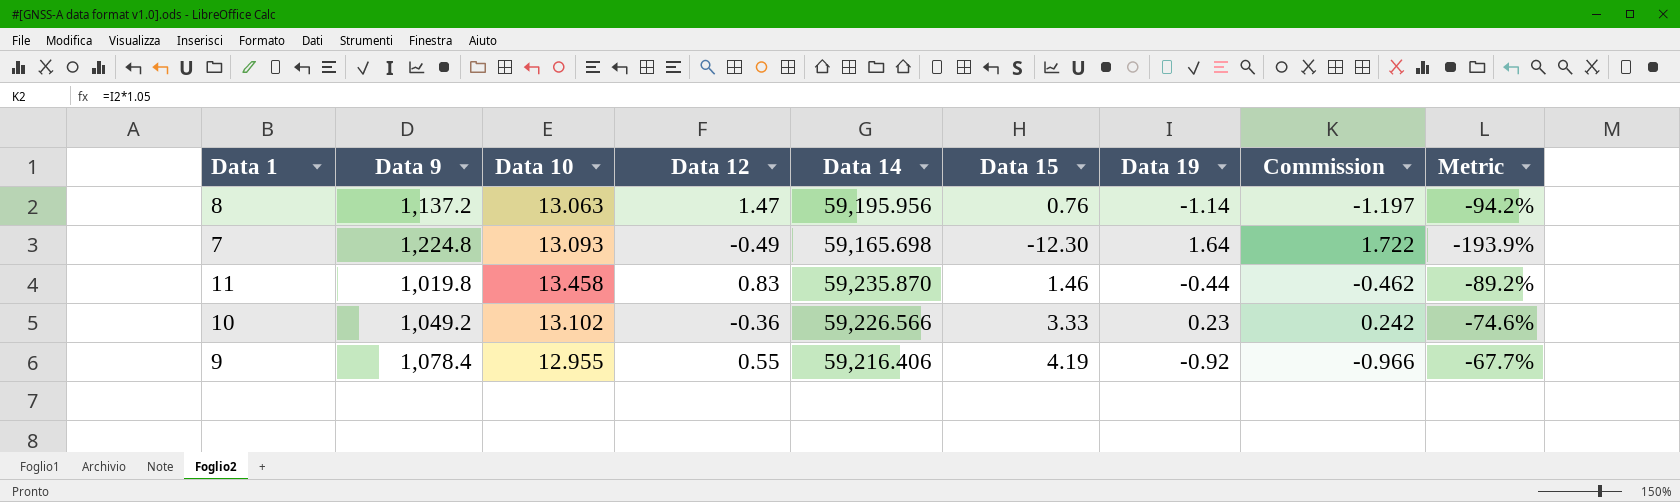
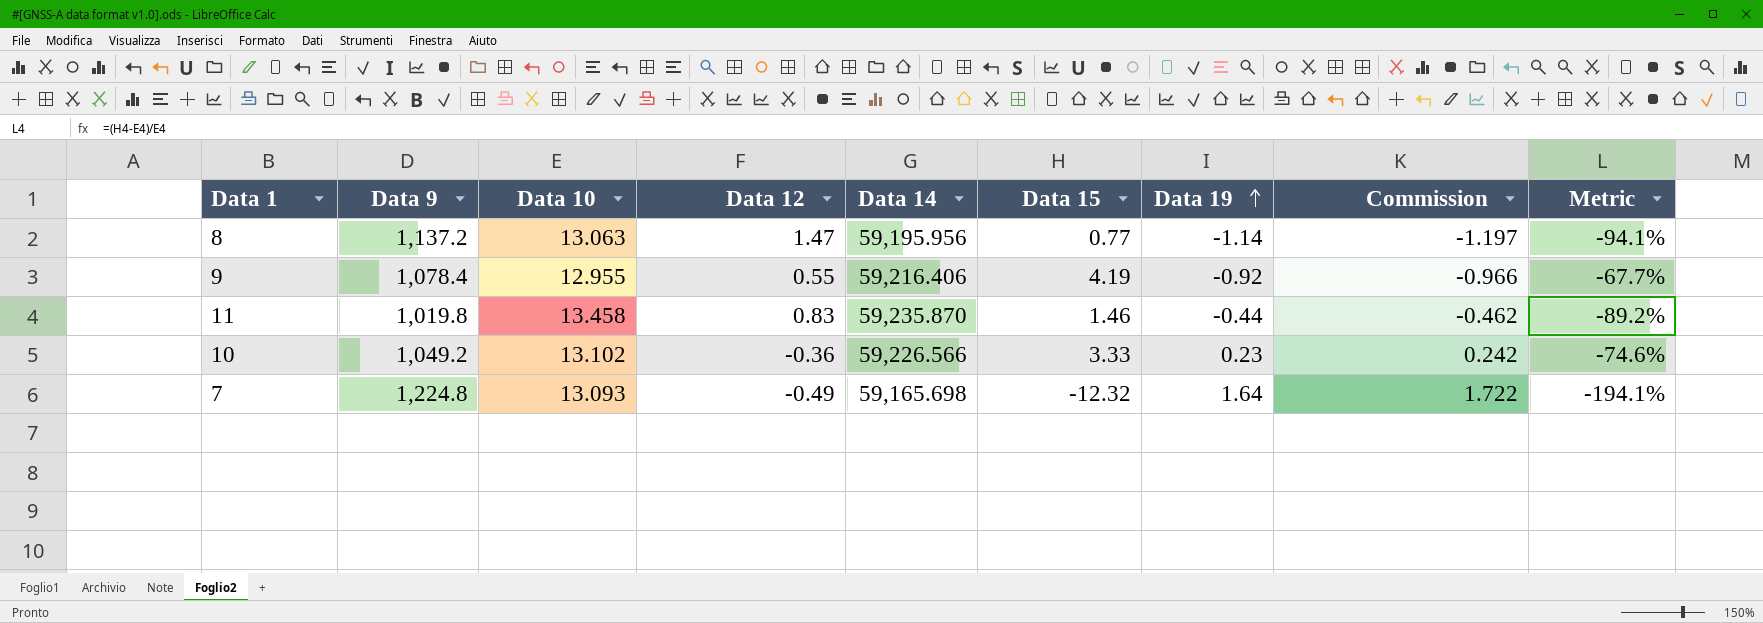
row order: none -> Data 19 ascending
8 | Data 15: 0.76 -> 0.77
8 | Metric: -94.2% -> -94.1%
7 | Data 15: -12.30 -> -12.32
7 | Metric: -193.9% -> -194.1%

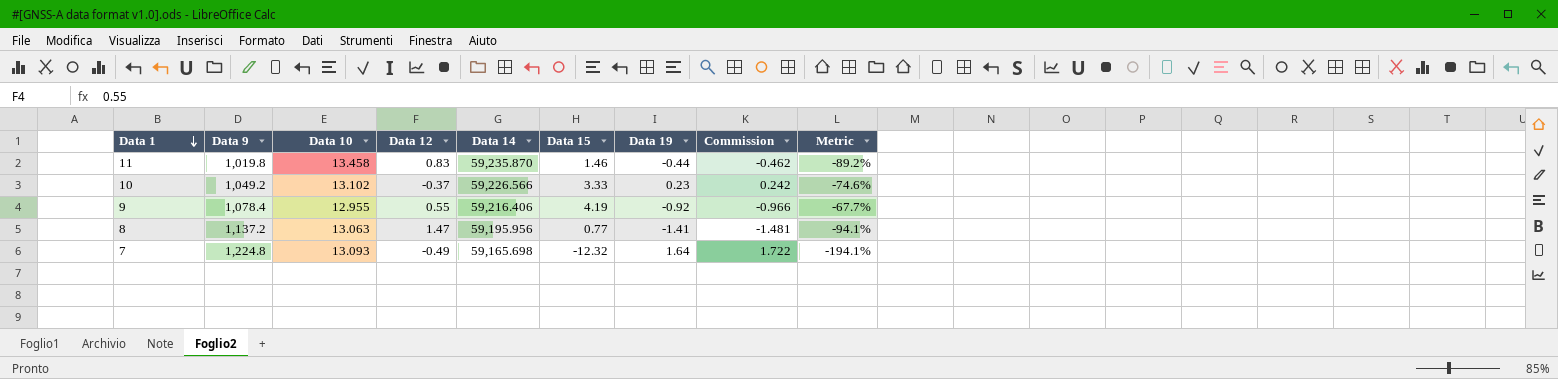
row order: Data 19 ascending -> Data 1 descending
10 | Data 12: -0.36 -> -0.37
8 | Data 19: -1.14 -> -1.41
8 | Commission: -1.197 -> -1.481

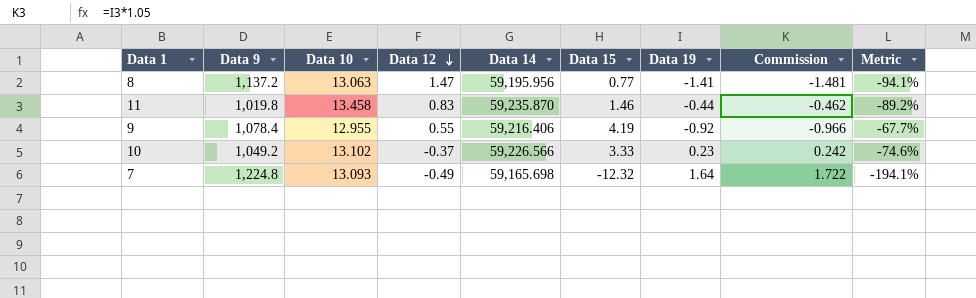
row order: Data 1 descending -> Data 12 descending

